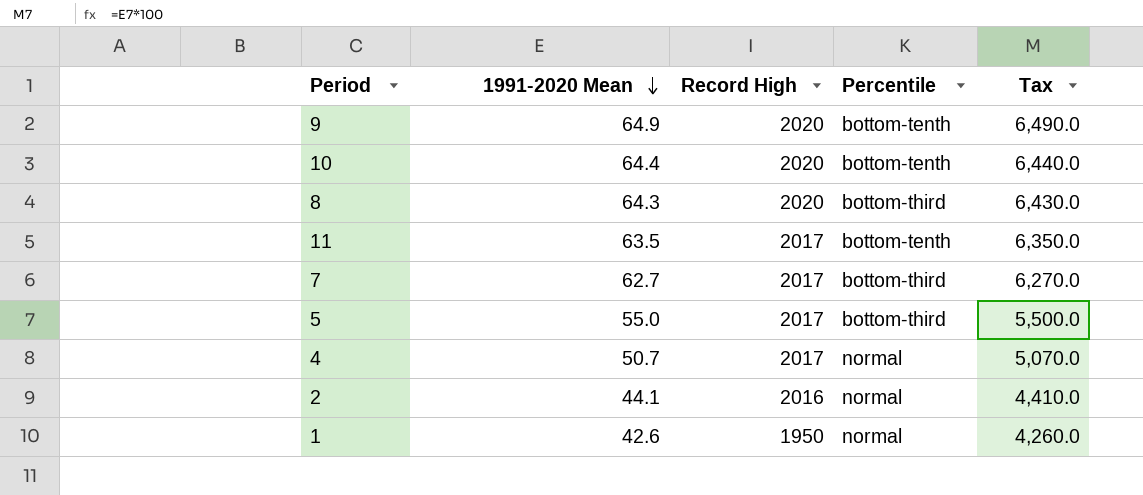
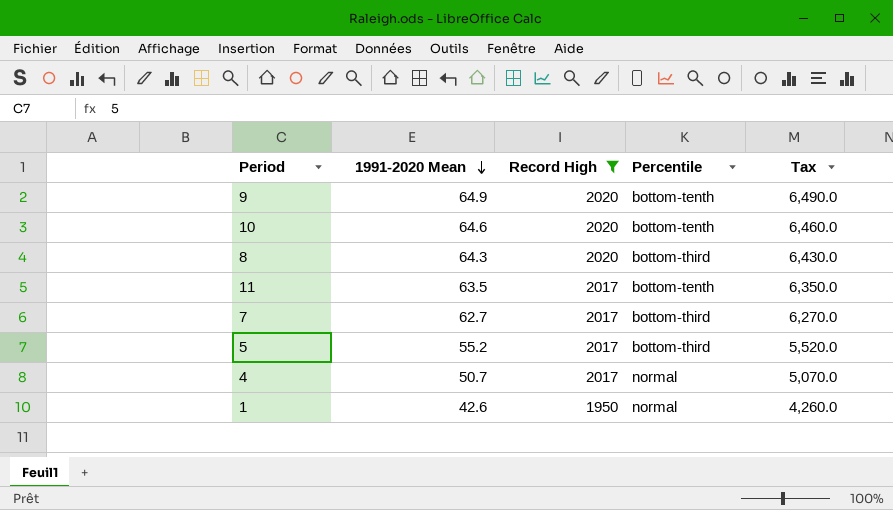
filter: none -> Record High != 2016
10 | 1991-2020 Mean: 64.4 -> 64.6
10 | Tax: 6,440.0 -> 6,460.0
5 | 1991-2020 Mean: 55.0 -> 55.2
5 | Tax: 5,500.0 -> 5,520.0

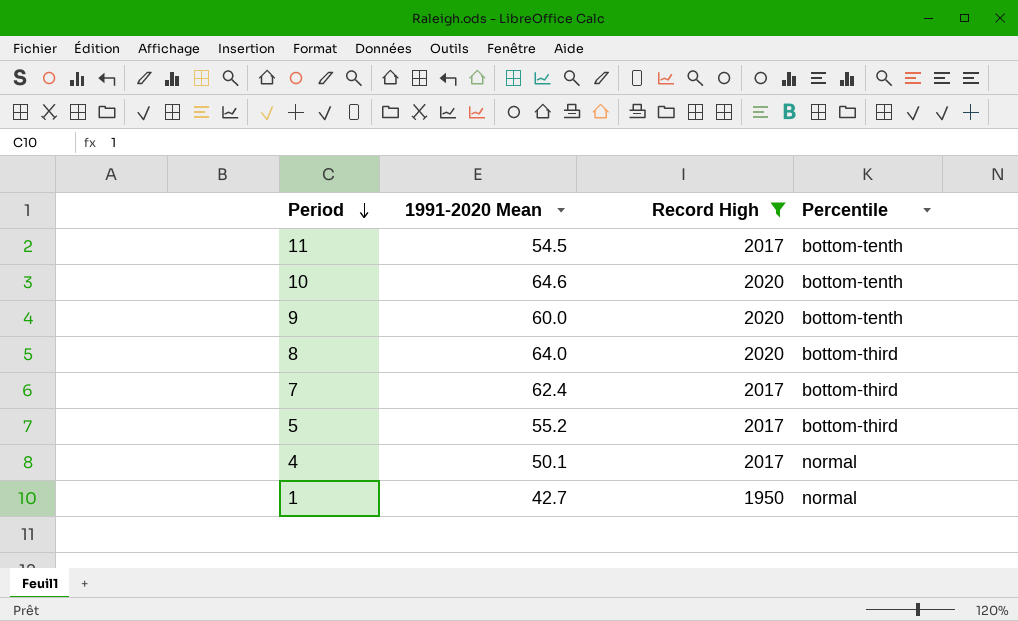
row order: 1991-2020 Mean descending -> Period descending
column Tax | formula: [1991-2020 Mean] * 100 -> none
11 | 1991-2020 Mean: 63.5 -> 54.5
9 | 1991-2020 Mean: 64.9 -> 60.0
8 | 1991-2020 Mean: 64.3 -> 64.0
7 | 1991-2020 Mean: 62.7 -> 62.4
4 | 1991-2020 Mean: 50.7 -> 50.1
1 | 1991-2020 Mean: 42.6 -> 42.7

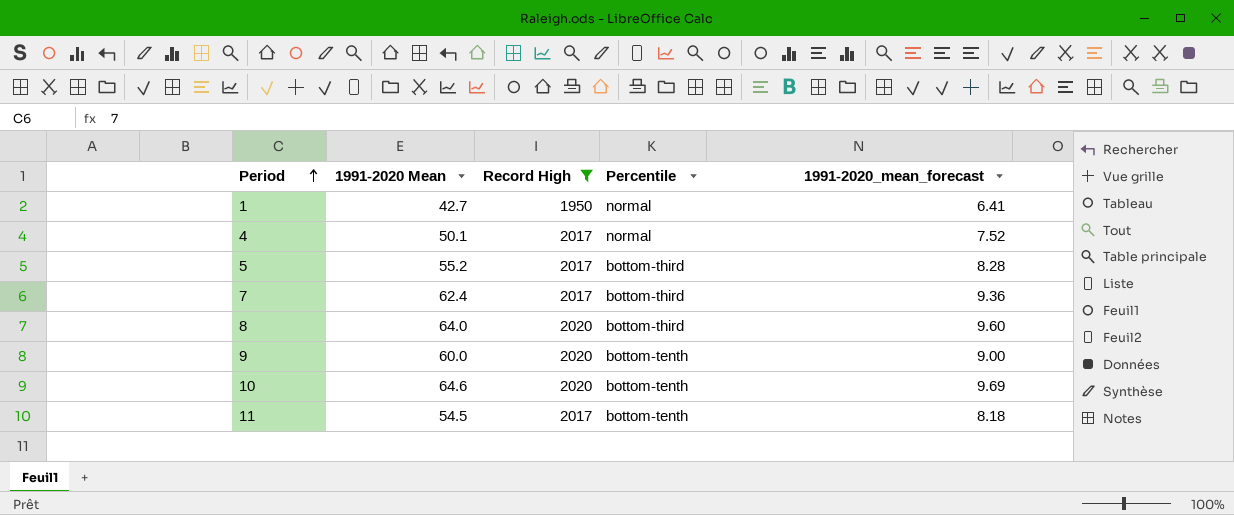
row order: Period descending -> Period ascending
column 1991-2020_mean_forecast | formula: none -> [1991-2020 Mean] * 0.15

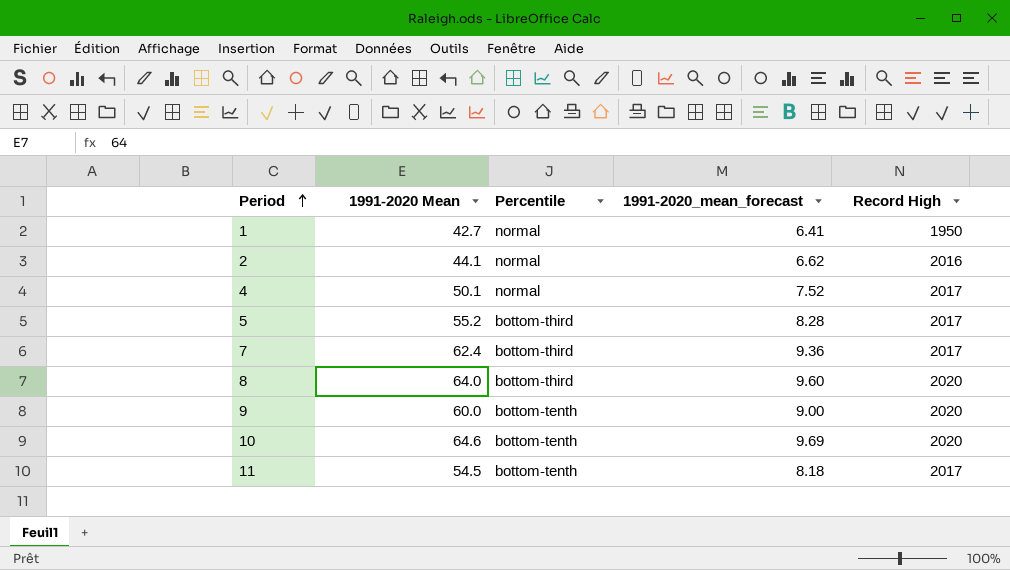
filter: Record High != 2016 -> none
column Record High | position: 3 -> 5

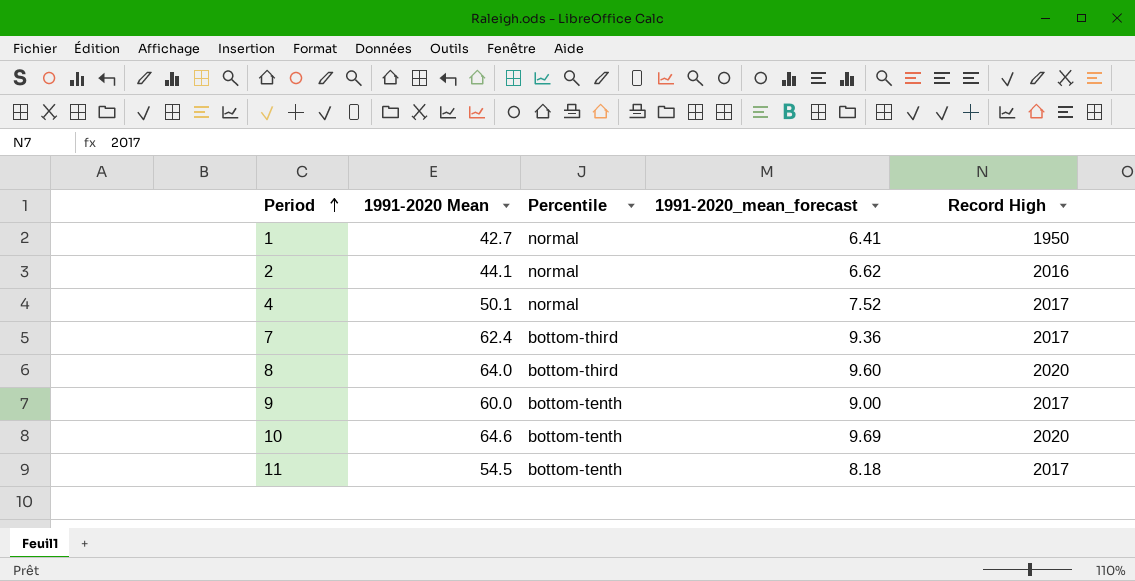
row 5: 55.2 | bottom-third | 8.28 | 2017 -> none
9 | Record High: 2020 -> 2017

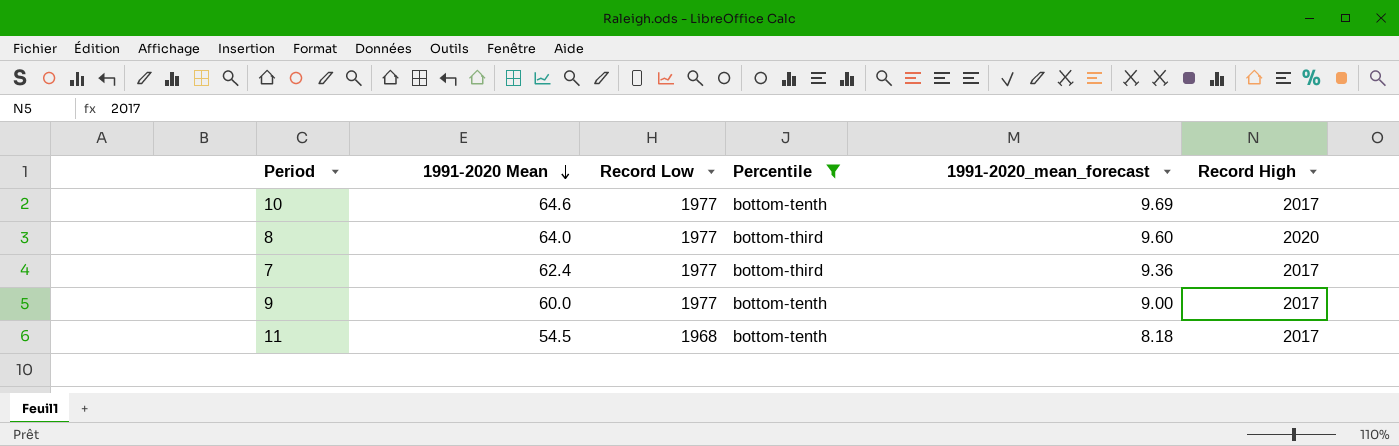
filter: none -> Percentile != normal
row order: Period ascending -> 1991-2020 Mean descending
column Record Low | position: none -> 3
10 | Record High: 2020 -> 2017

